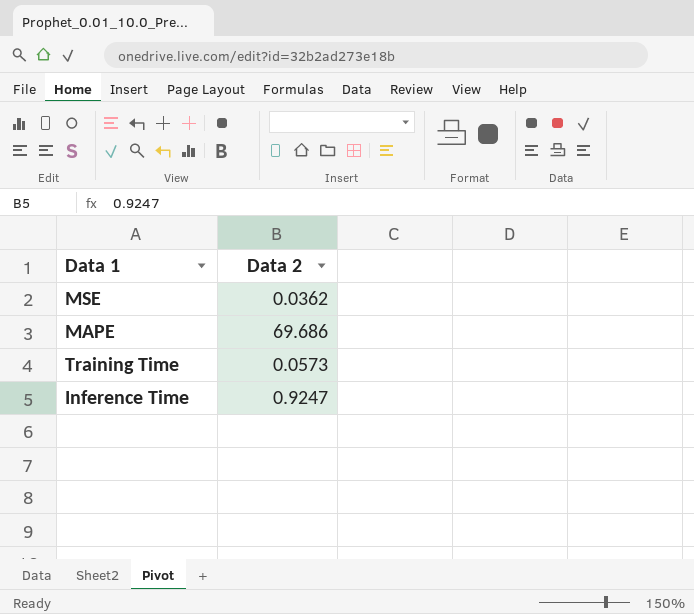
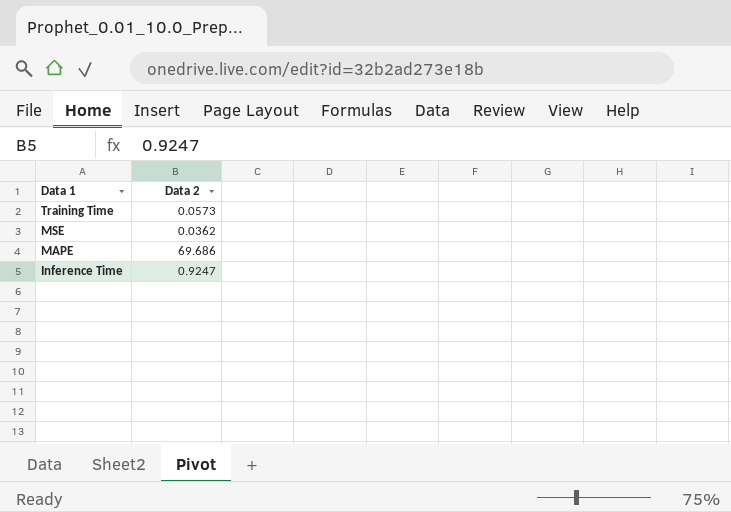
row order: none -> Data 1 descending

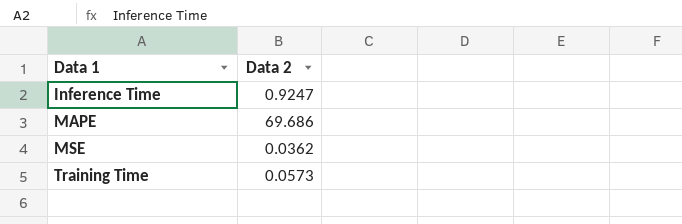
row order: Data 1 descending -> Data 1 ascending

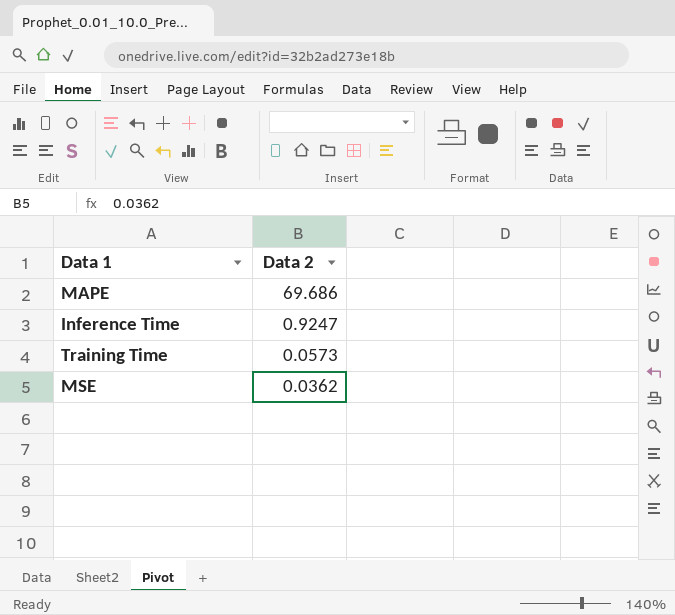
row order: Data 1 ascending -> Data 2 descending

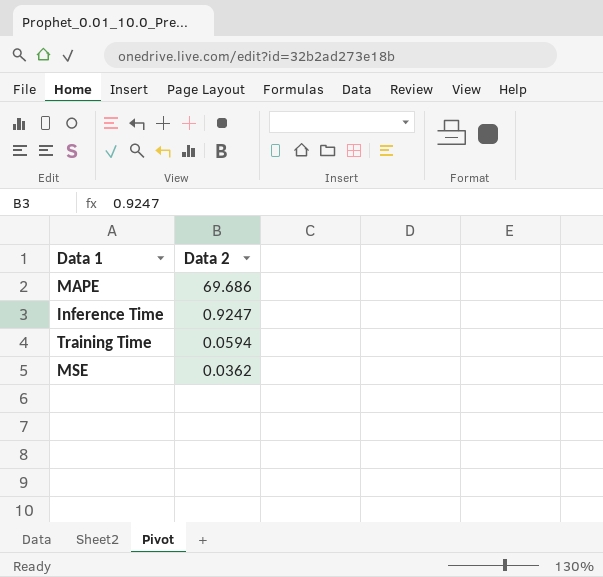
Training Time | Data 2: 0.0573 -> 0.0594

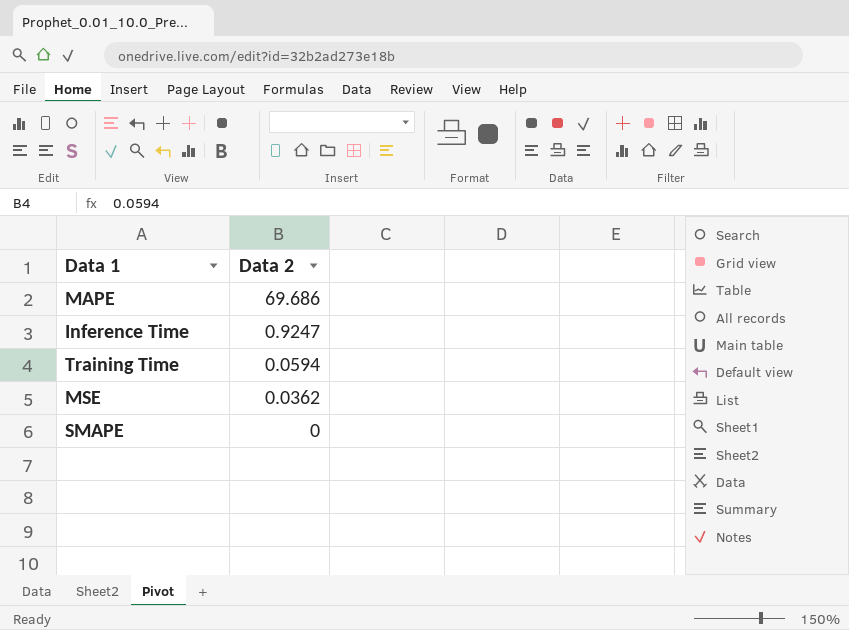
row SMAPE: none -> 0

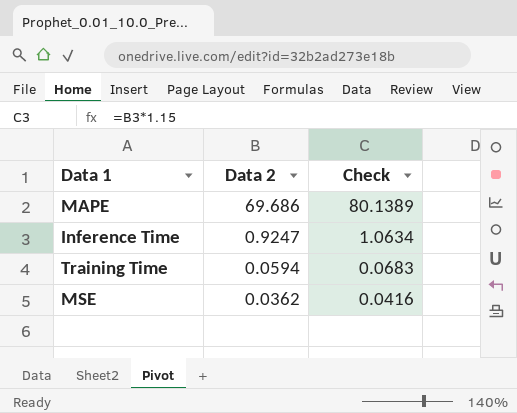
column Check | formula: none -> [Data 2] * 1.15
row SMAPE: 0 -> none

